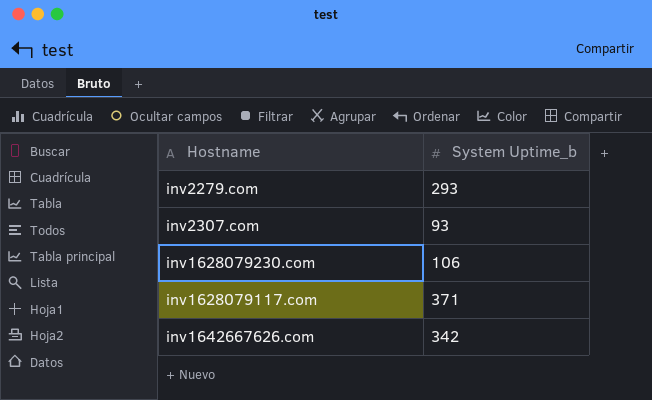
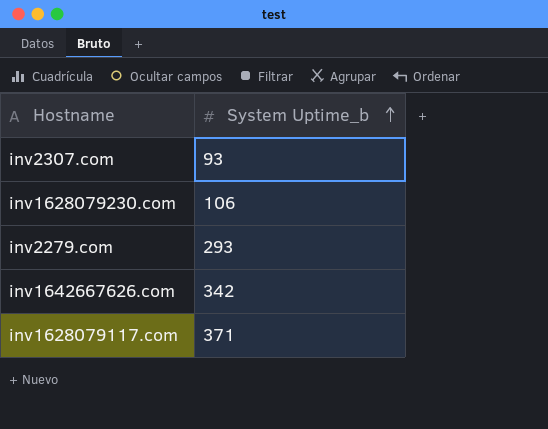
row order: none -> System Uptime_b ascending

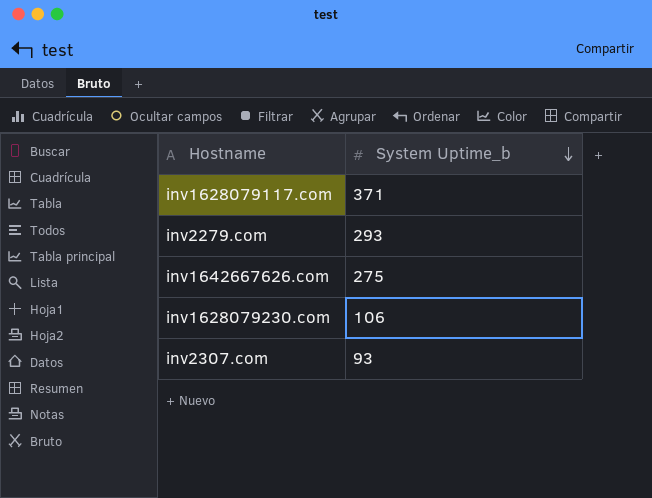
row order: System Uptime_b ascending -> System Uptime_b descending
inv1642667626.com | System Uptime_b: 342 -> 275

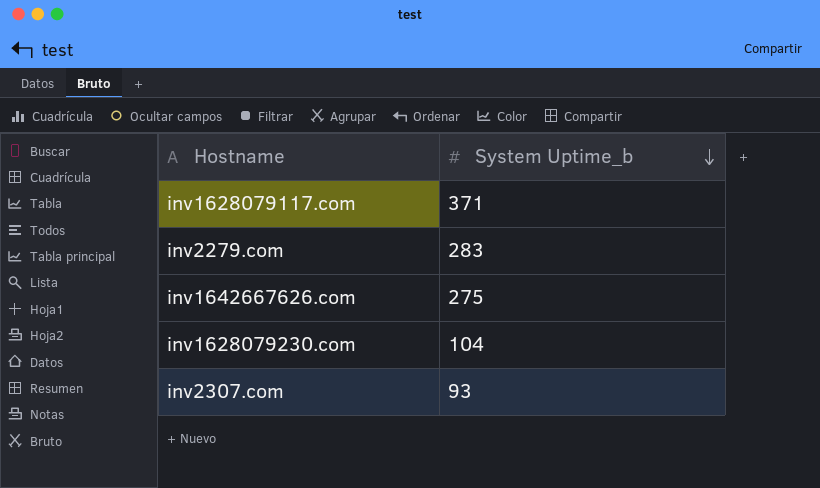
inv2279.com | System Uptime_b: 293 -> 283
inv1628079230.com | System Uptime_b: 106 -> 104

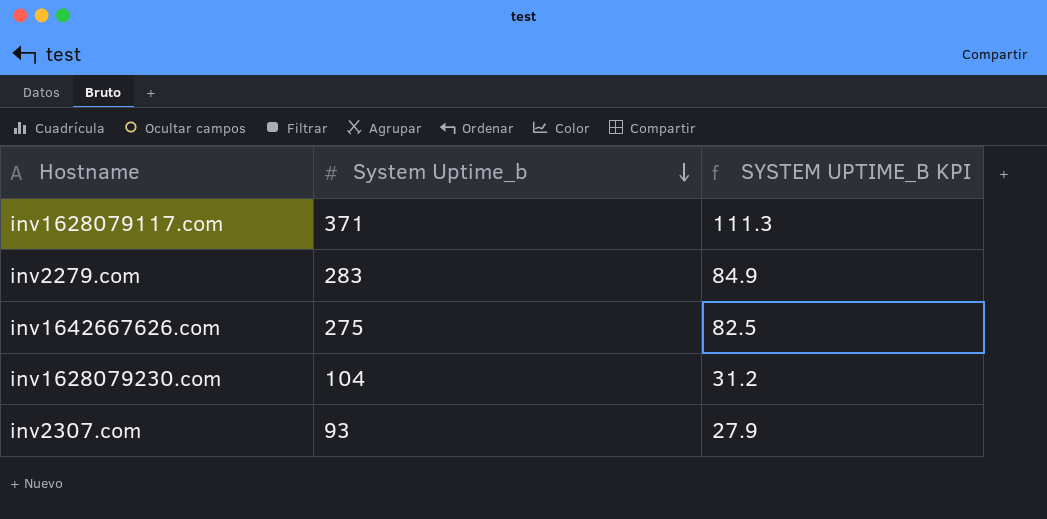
column SYSTEM UPTIME_B KPI | formula: none -> [System Uptime_b] * 0.3

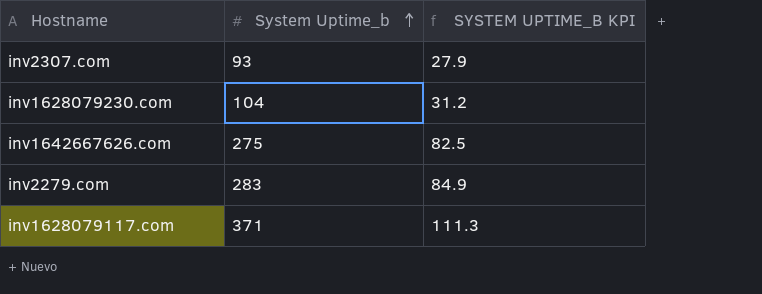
row order: System Uptime_b descending -> System Uptime_b ascending

